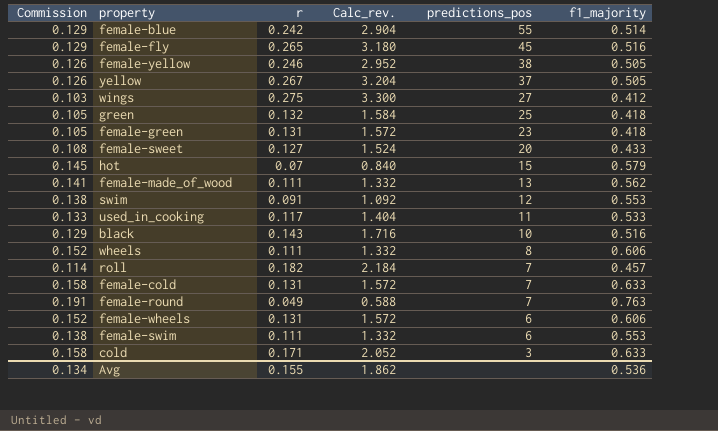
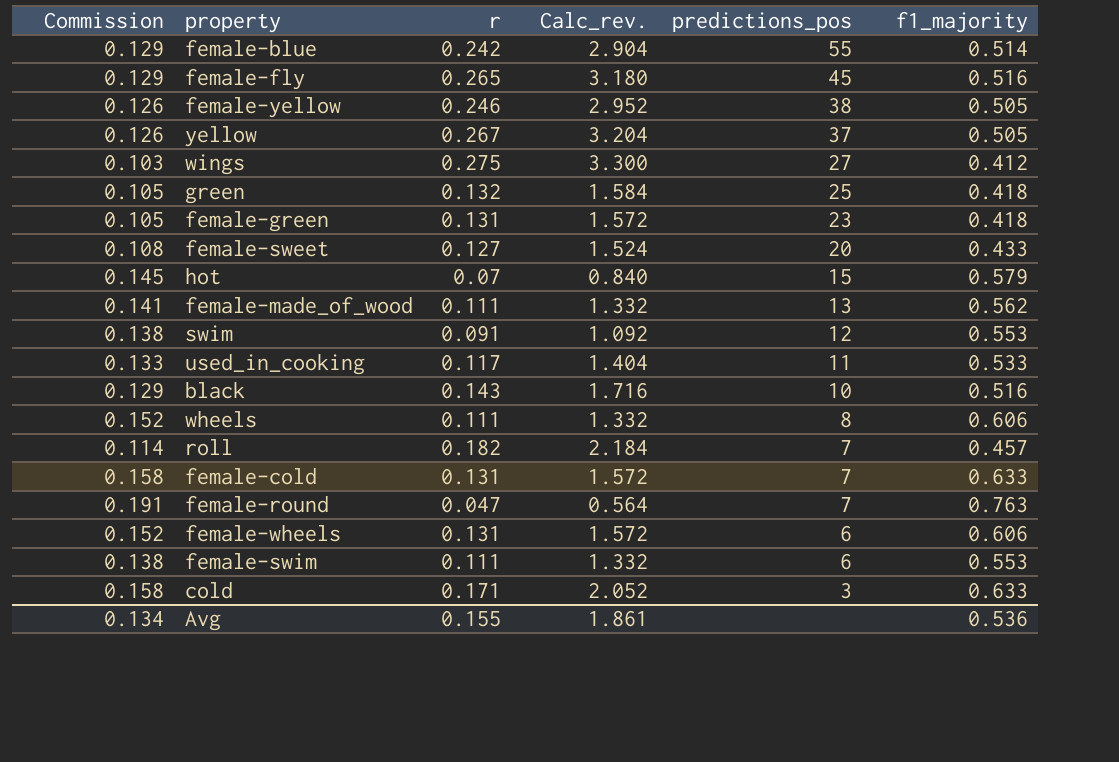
female-round | r: 0.049 -> 0.047
female-round | Calc_rev.: 0.588 -> 0.564
Avg | Calc_rev.: 1.862 -> 1.861

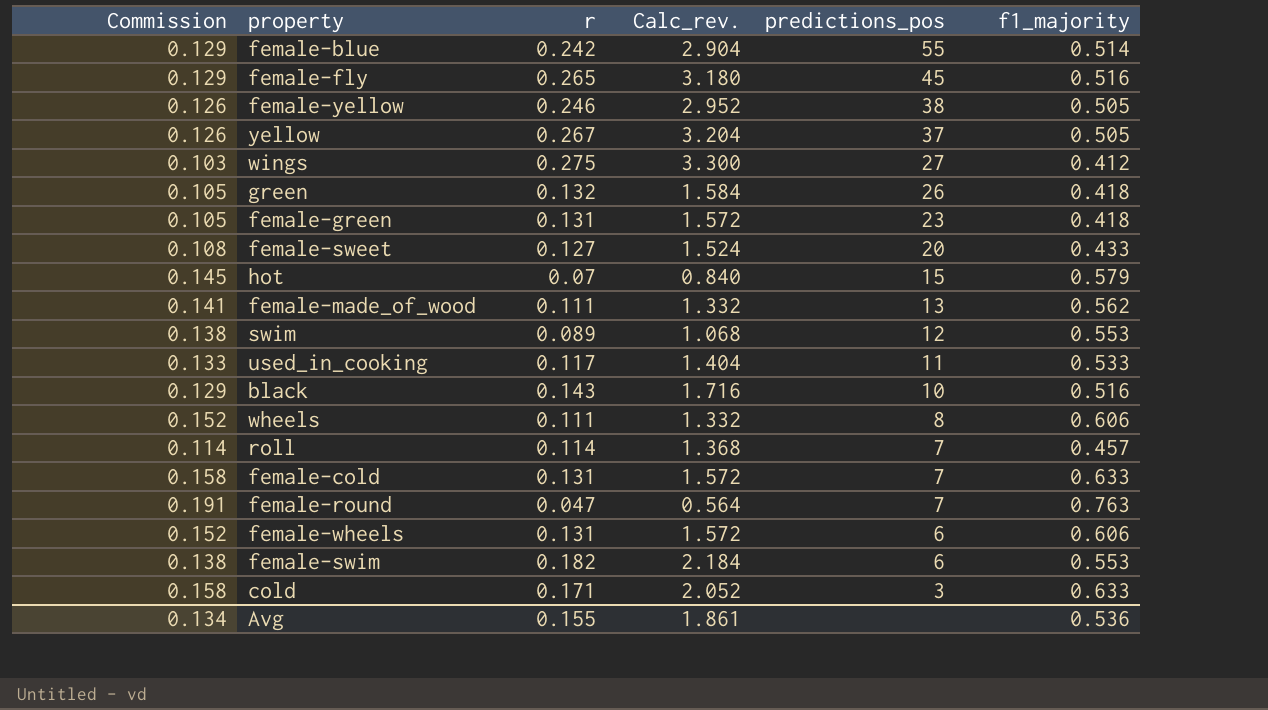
green | predictions_pos: 25 -> 26
swim | r: 0.091 -> 0.089
swim | Calc_rev.: 1.092 -> 1.068
roll | r: 0.182 -> 0.114
roll | Calc_rev.: 2.184 -> 1.368
female-swim | r: 0.111 -> 0.182
female-swim | Calc_rev.: 1.332 -> 2.184

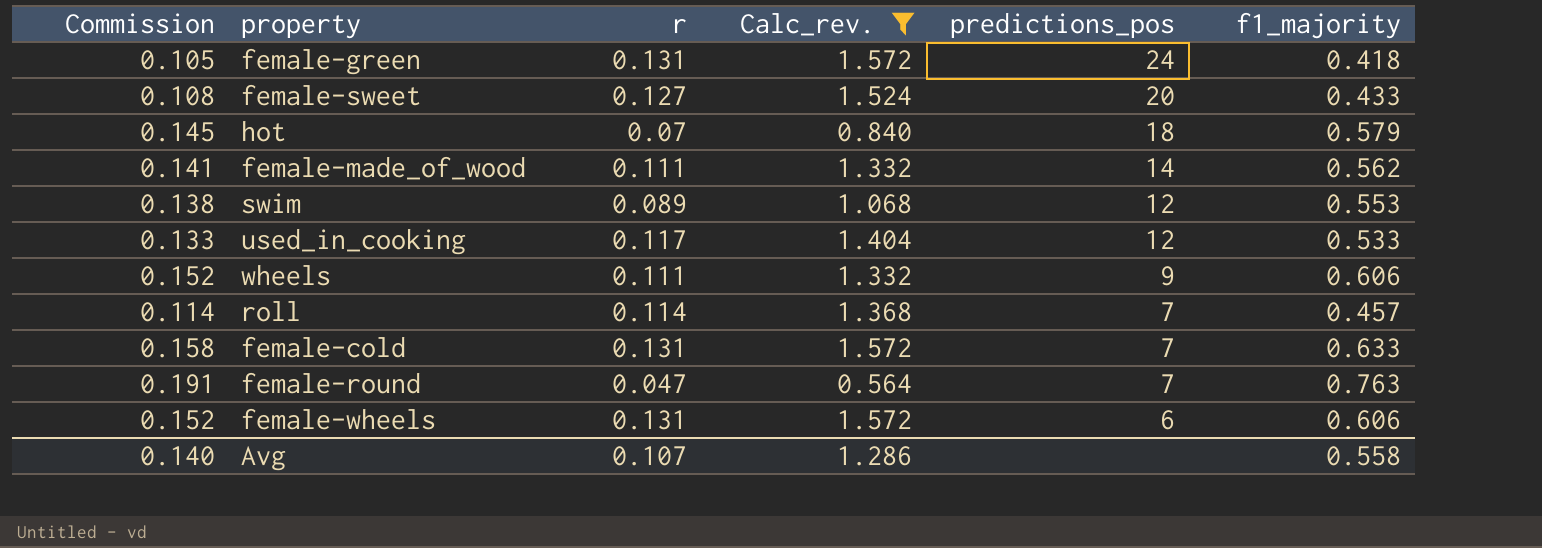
filter: none -> Calc_rev. <= 1.572
female-green | predictions_pos: 23 -> 24
hot | predictions_pos: 15 -> 18
female-made_of_wood | predictions_pos: 13 -> 14
used_in_cooking | predictions_pos: 11 -> 12
wheels | predictions_pos: 8 -> 9
Avg | Commission: 0.134 -> 0.140
Avg | r: 0.155 -> 0.107
Avg | Calc_rev.: 1.861 -> 1.286
Avg | f1_majority: 0.536 -> 0.558

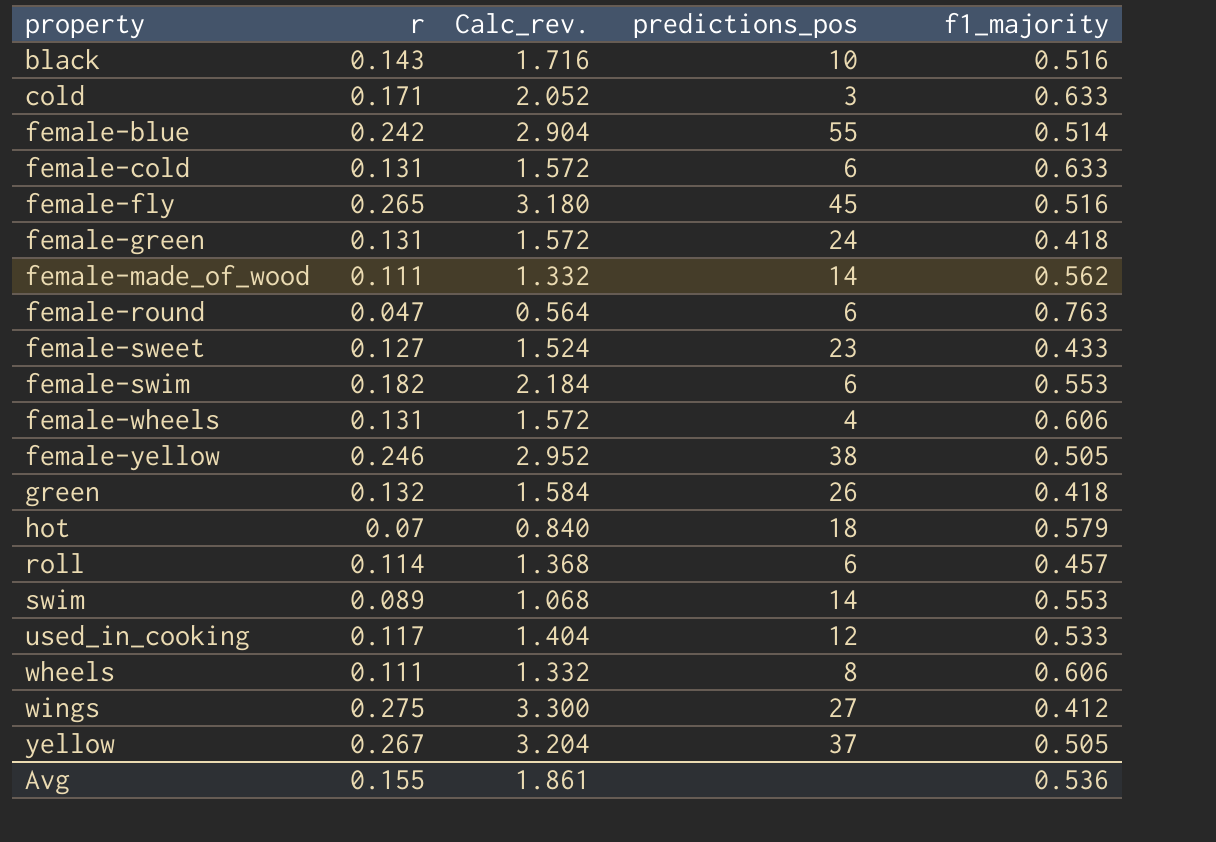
filter: Calc_rev. <= 1.572 -> none
row order: predictions_pos descending -> property ascending
column Commission | formula: [f1_majority] * 0.25 -> none
female-cold | predictions_pos: 7 -> 6
female-round | predictions_pos: 7 -> 6
female-sweet | predictions_pos: 20 -> 23
female-wheels | predictions_pos: 6 -> 4
roll | predictions_pos: 7 -> 6
swim | predictions_pos: 12 -> 14
wheels | predictions_pos: 9 -> 8
Avg | r: 0.107 -> 0.155
Avg | Calc_rev.: 1.286 -> 1.861
Avg | f1_majority: 0.558 -> 0.536

